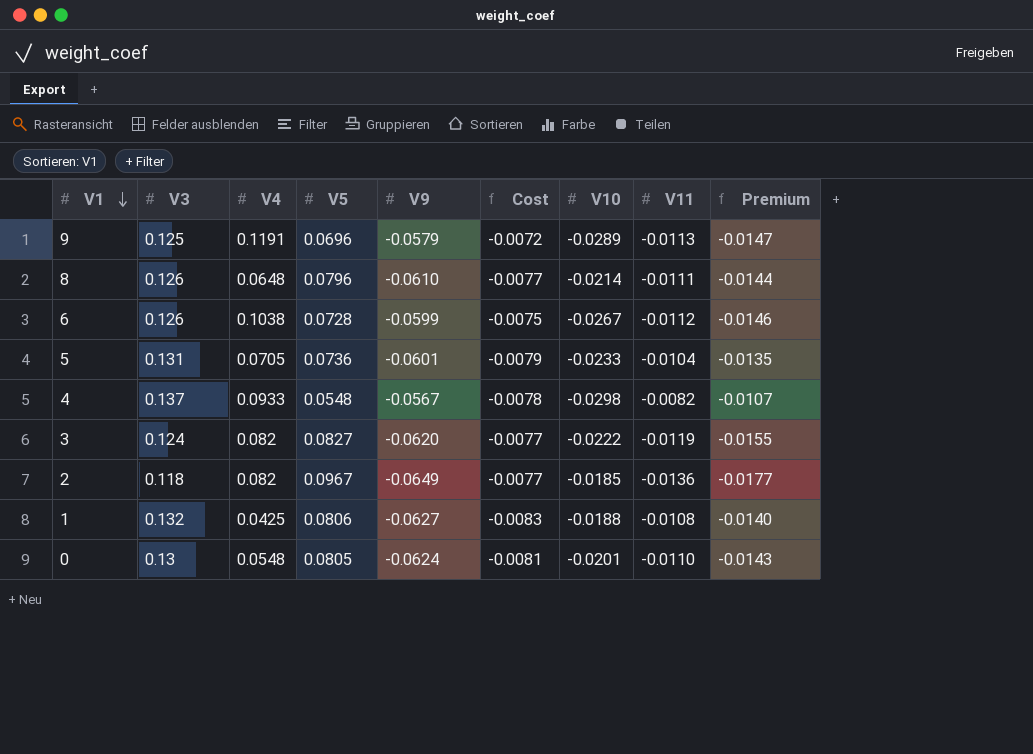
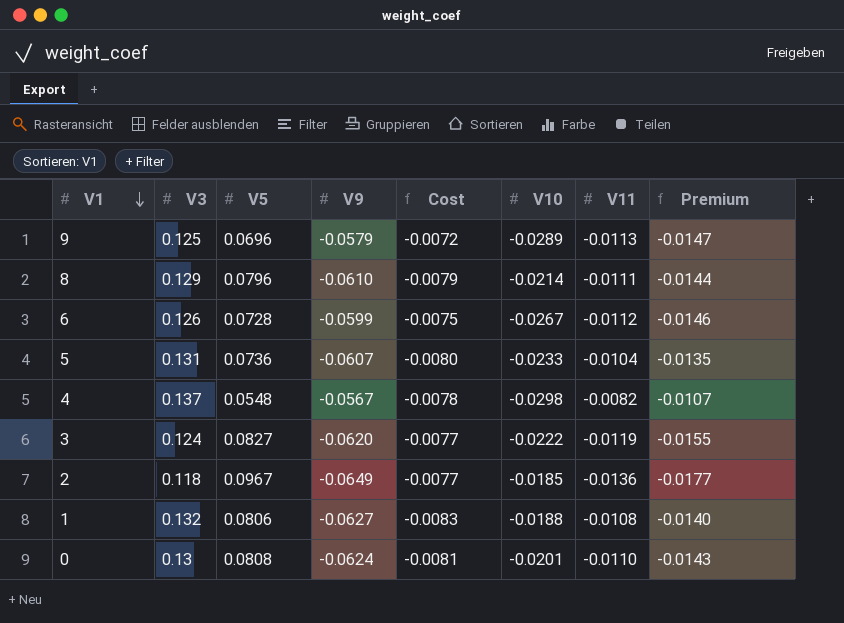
column V4 | position: 3 -> none
8 | V3: 0.126 -> 0.129
8 | Cost: -0.0077 -> -0.0079
5 | V9: -0.0601 -> -0.0607
5 | Cost: -0.0079 -> -0.0080
0 | V5: 0.0805 -> 0.0808

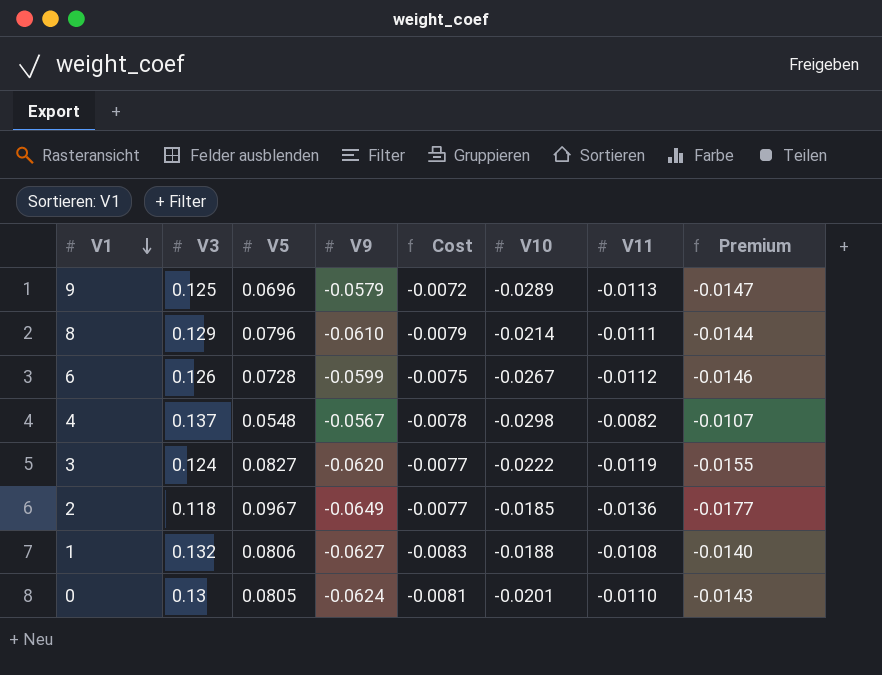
row 5: 0.131 | 0.0736 | -0.0607 | -0.0080 | -0.0233 | -0.0104 | -0.0135 -> none
0 | V5: 0.0808 -> 0.0805

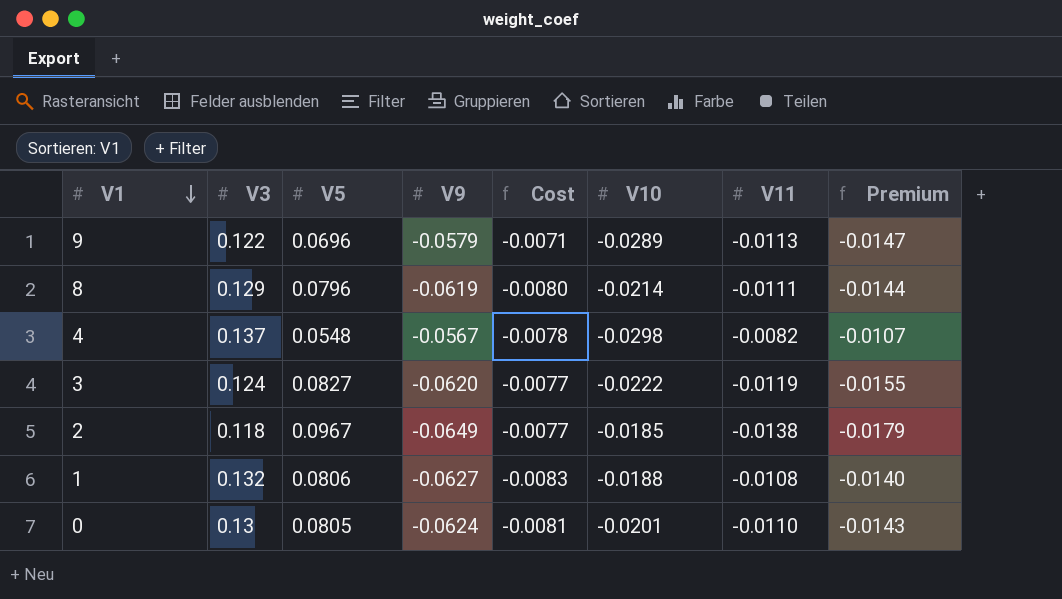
row 6: 0.126 | 0.0728 | -0.0599 | -0.0075 | -0.0267 | -0.0112 | -0.0146 -> none
9 | V3: 0.125 -> 0.122
9 | Cost: -0.0072 -> -0.0071
8 | V9: -0.0610 -> -0.0619
8 | Cost: -0.0079 -> -0.0080
2 | V11: -0.0136 -> -0.0138
2 | Premium: -0.0177 -> -0.0179

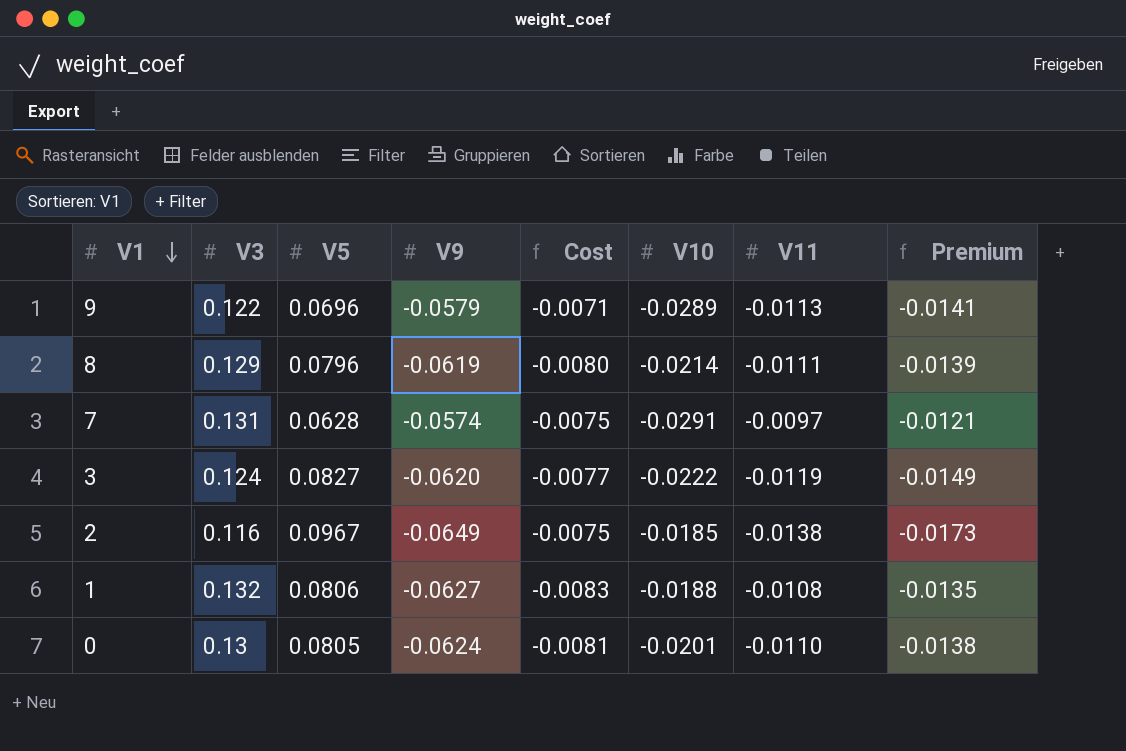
column Premium | formula: [V11] * 1.3 -> [V11] * 1.25
row 4: 0.137 | 0.0548 | -0.0567 | -0.0078 | -0.0298 | -0.0082 | -0.0107 -> none
row 7: none -> 0.131 | 0.0628 | -0.0574 | -0.0075 | -0.0291 | -0.0097 | -0.0121
2 | V3: 0.118 -> 0.116
2 | Cost: -0.0077 -> -0.0075

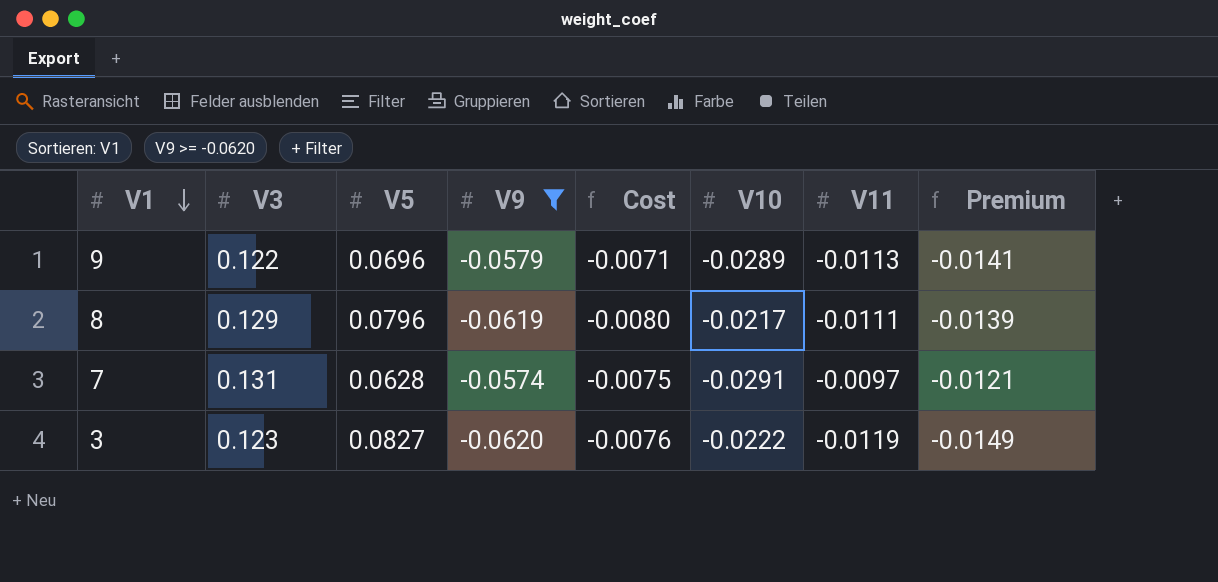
filter: none -> V9 >= -0.0620
8 | V10: -0.0214 -> -0.0217
3 | V3: 0.124 -> 0.123
3 | Cost: -0.0077 -> -0.0076

